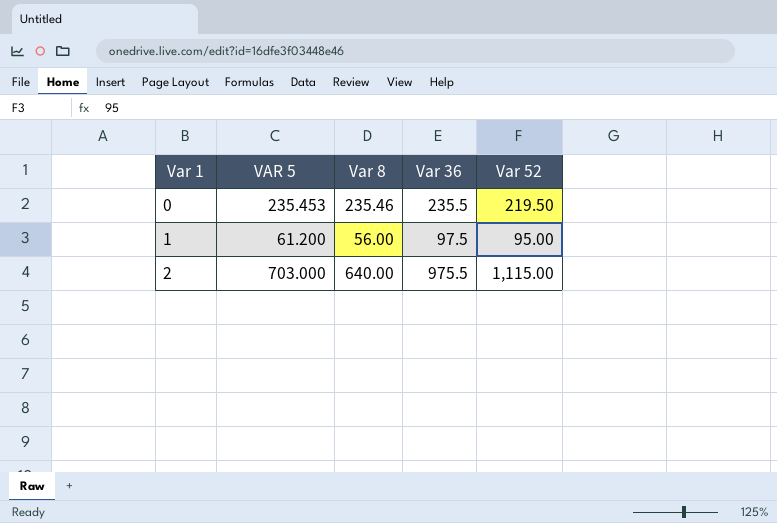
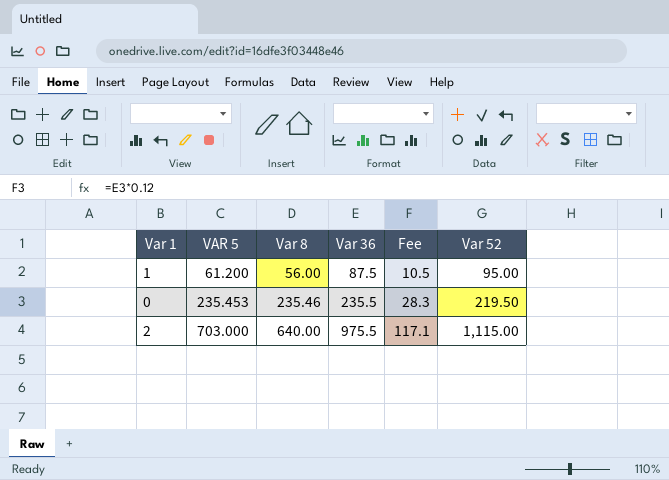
row order: Var 1 ascending -> VAR 5 ascending
column Fee | formula: none -> [Var 36] * 0.12
1 | Var 36: 97.5 -> 87.5

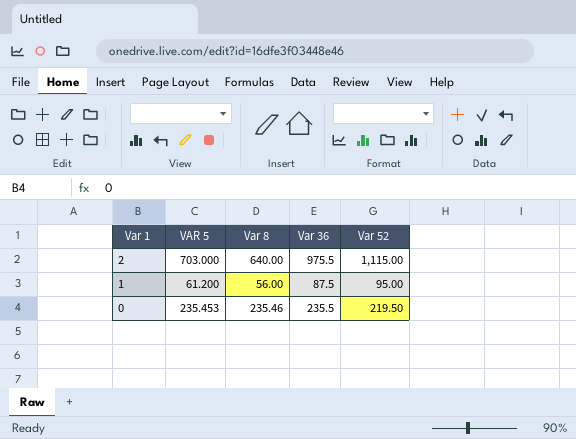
row order: VAR 5 ascending -> Var 1 descending
column Fee | formula: [Var 36] * 0.12 -> none

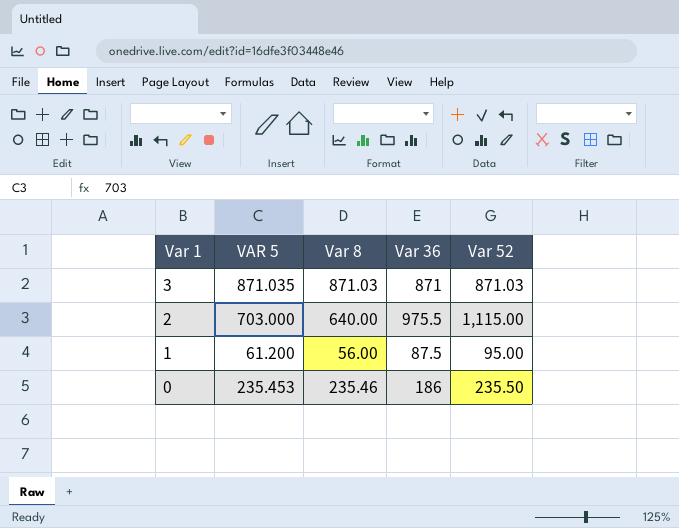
row 3: none -> 871.035 | 871.03 | 871 | 871.03
0 | Var 36: 235.5 -> 186
0 | Var 52: 219.50 -> 235.50

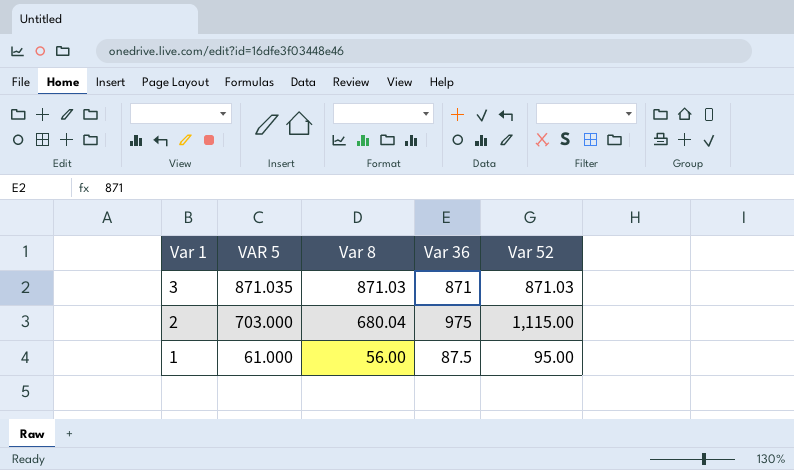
row 0: 235.453 | 235.46 | 186 | 235.50 -> none
2 | Var 8: 640.00 -> 680.04
2 | Var 36: 975.5 -> 975
1 | VAR 5: 61.200 -> 61.000

